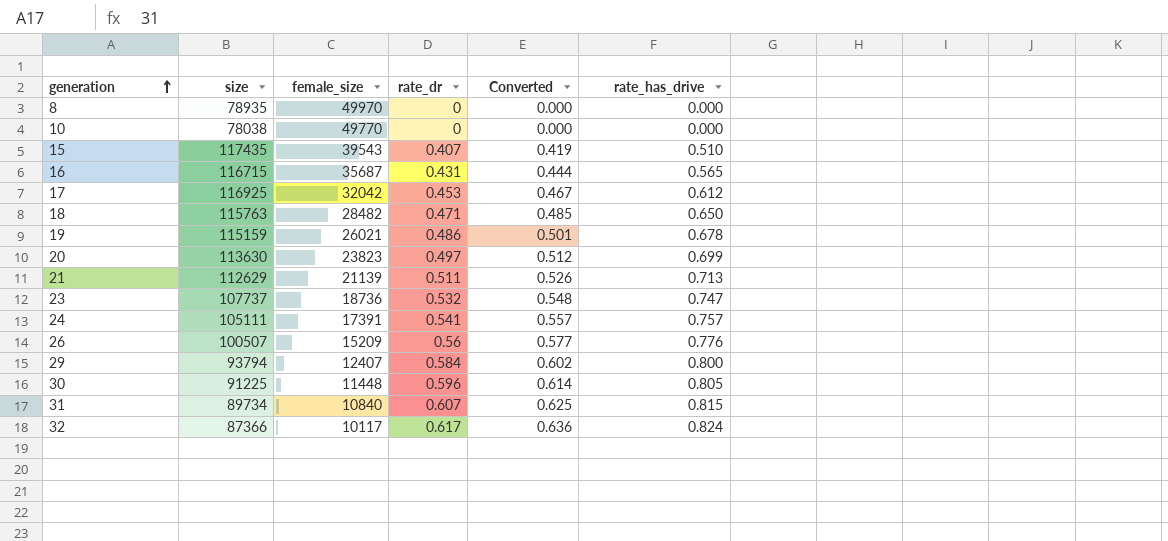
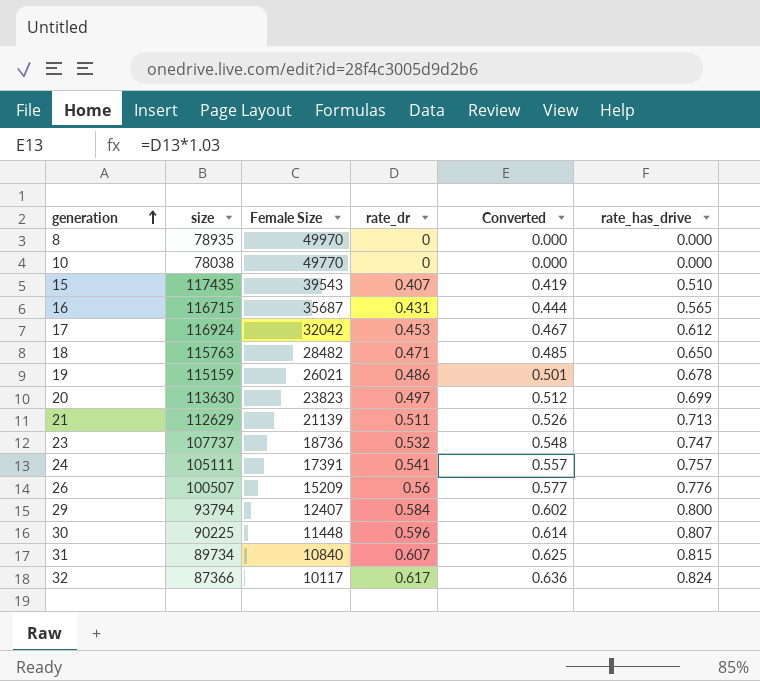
column name: female_size -> Female Size
17 | size: 116925 -> 116924
30 | size: 91225 -> 90225
30 | rate_has_drive: 0.805 -> 0.807

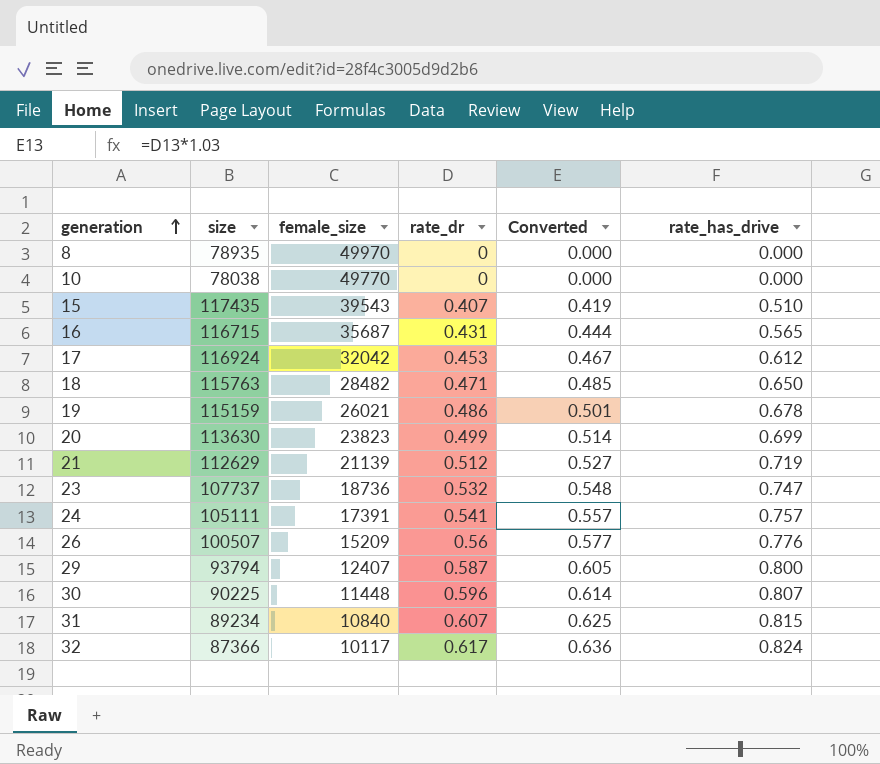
column name: Female Size -> female_size
20 | rate_dr: 0.497 -> 0.499
20 | Converted: 0.512 -> 0.514
21 | rate_dr: 0.511 -> 0.512
21 | Converted: 0.526 -> 0.527
21 | rate_has_drive: 0.713 -> 0.719
29 | rate_dr: 0.584 -> 0.587
29 | Converted: 0.602 -> 0.605
31 | size: 89734 -> 89234

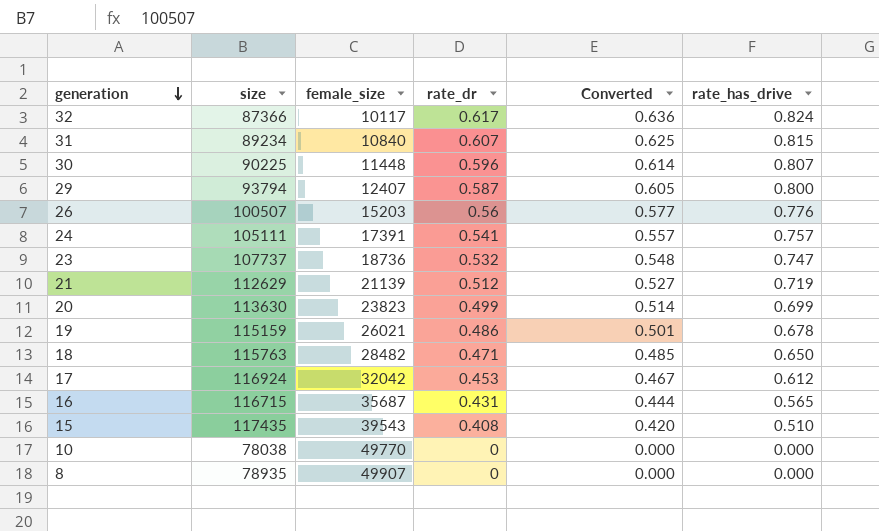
row order: generation ascending -> generation descending
26 | female_size: 15209 -> 15203
15 | rate_dr: 0.407 -> 0.408
15 | Converted: 0.419 -> 0.420
8 | female_size: 49970 -> 49907

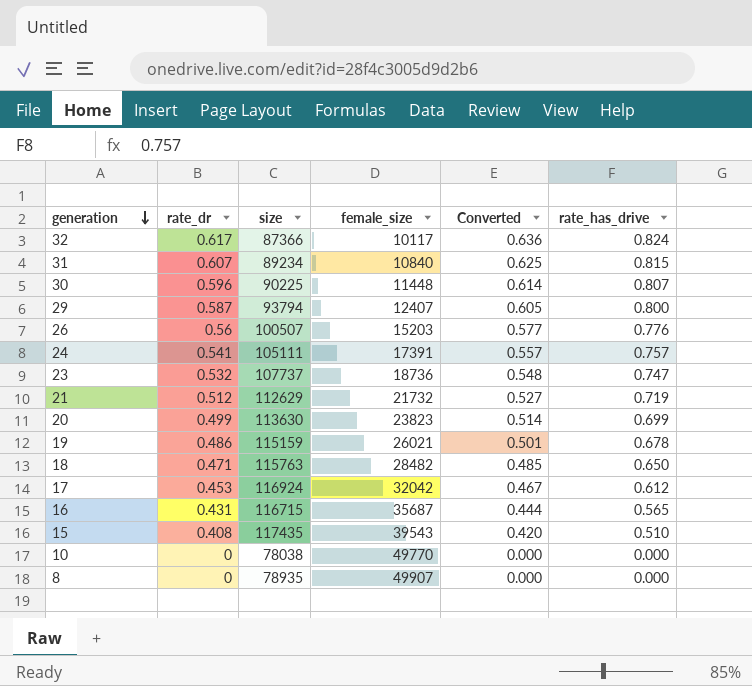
column rate_dr | position: 4 -> 2
21 | female_size: 21139 -> 21732

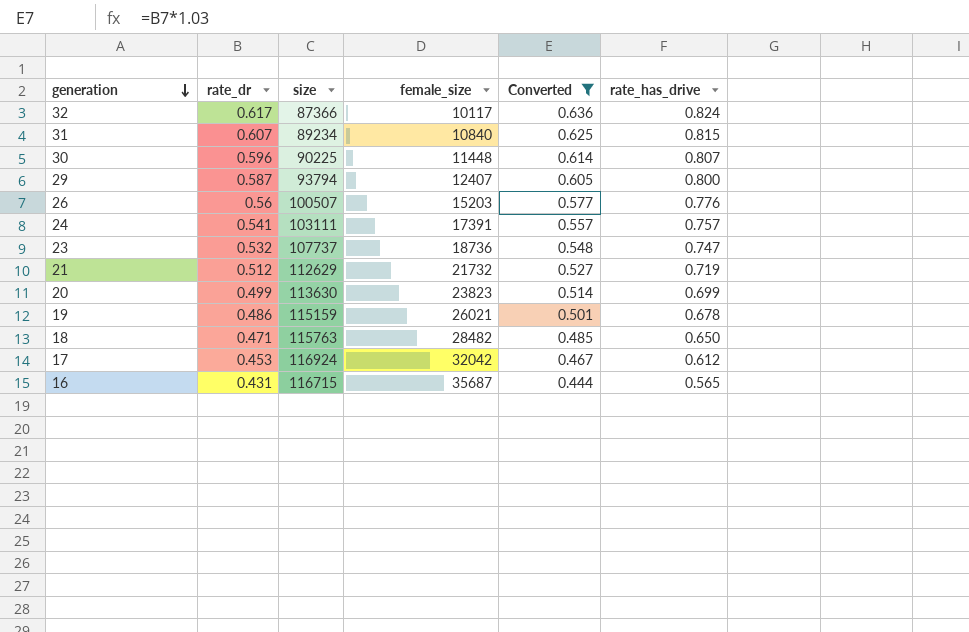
filter: none -> Converted >= 0.444
24 | size: 105111 -> 103111

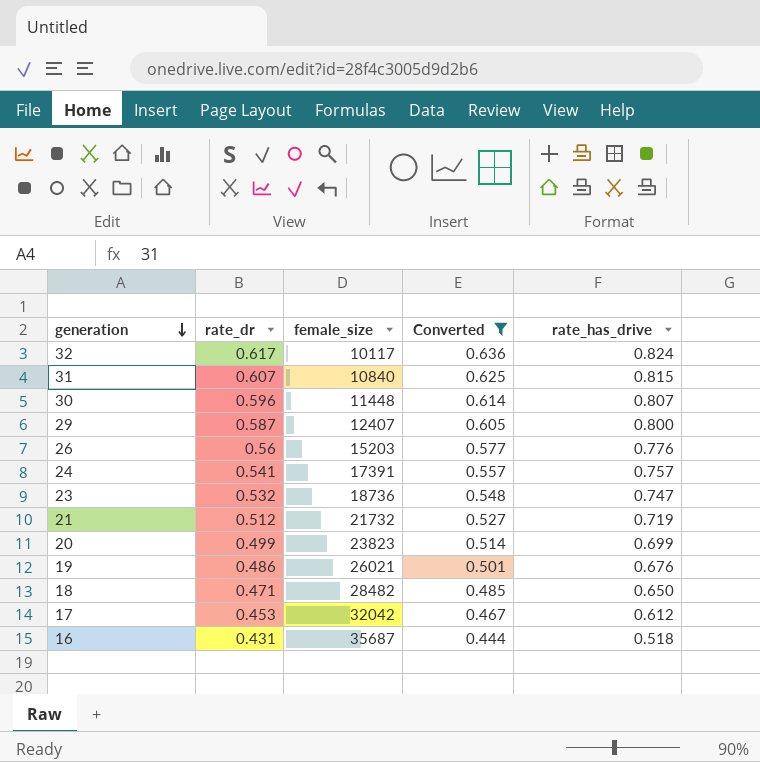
column size | position: 3 -> none
19 | rate_has_drive: 0.678 -> 0.676
16 | rate_has_drive: 0.565 -> 0.518

